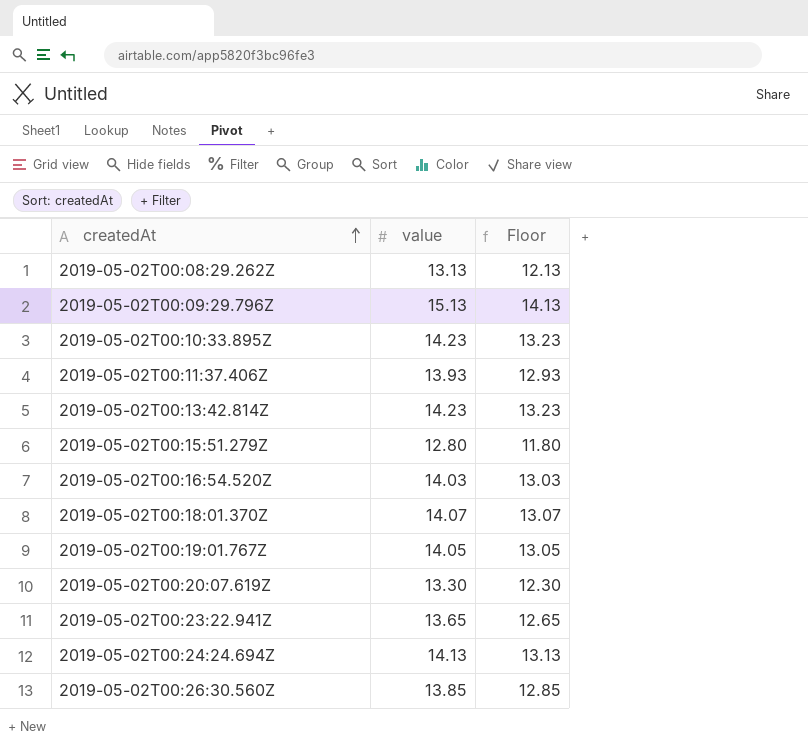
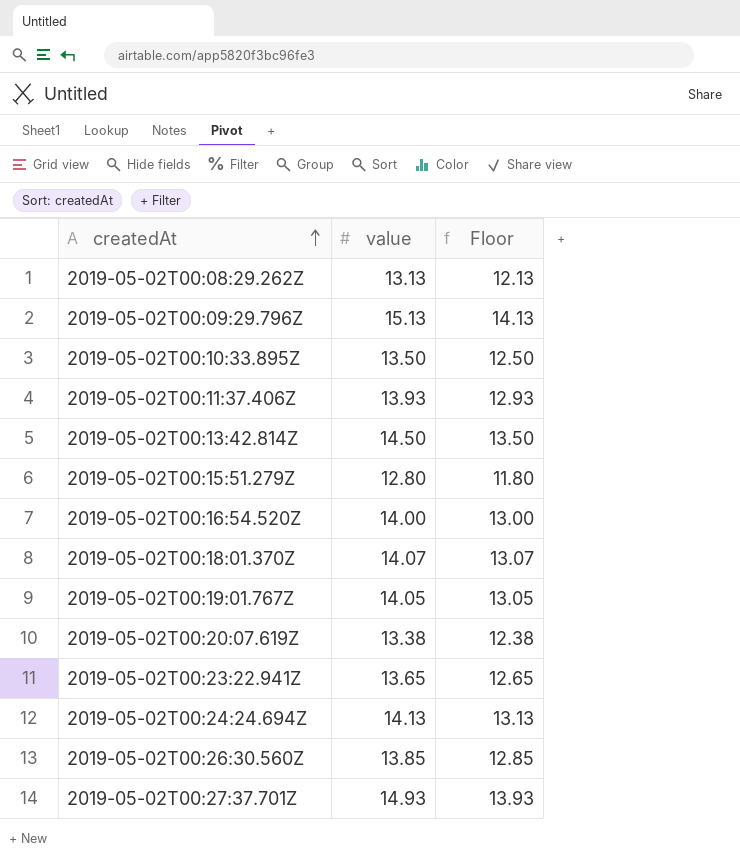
2019-05-02T00:10:33.895Z | value: 14.23 -> 13.50
2019-05-02T00:10:33.895Z | Floor: 13.23 -> 12.50
2019-05-02T00:13:42.814Z | value: 14.23 -> 14.50
2019-05-02T00:13:42.814Z | Floor: 13.23 -> 13.50
2019-05-02T00:16:54.520Z | value: 14.03 -> 14.00
2019-05-02T00:16:54.520Z | Floor: 13.03 -> 13.00
2019-05-02T00:20:07.619Z | value: 13.30 -> 13.38
2019-05-02T00:20:07.619Z | Floor: 12.30 -> 12.38
row 2019-05-02T00:27:37.701Z: none -> 14.93 | 13.93

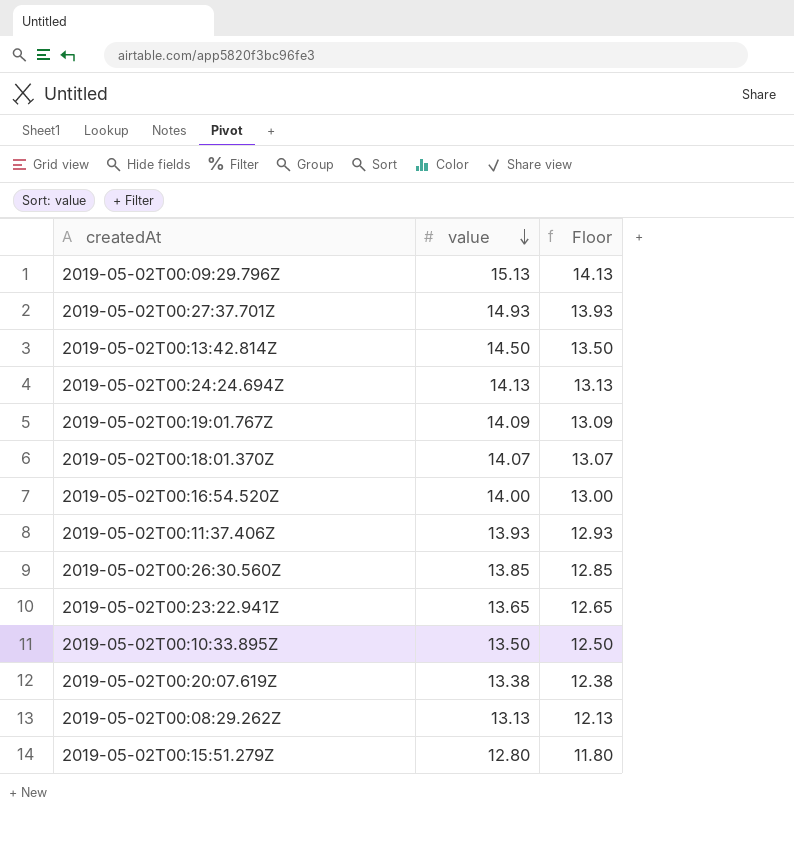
row order: createdAt ascending -> value descending
2019-05-02T00:19:01.767Z | value: 14.05 -> 14.09
2019-05-02T00:19:01.767Z | Floor: 13.05 -> 13.09

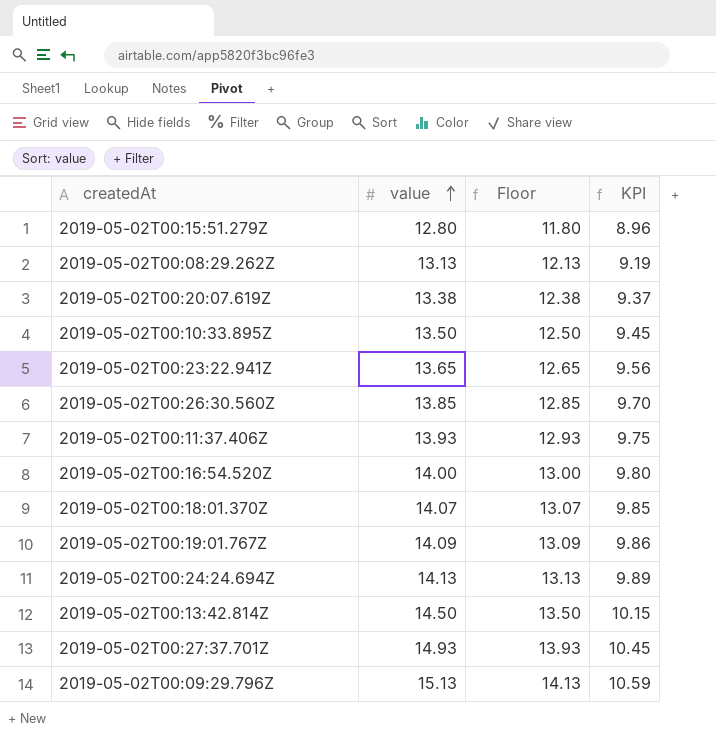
row order: value descending -> value ascending
column KPI | formula: none -> [value] * 0.7

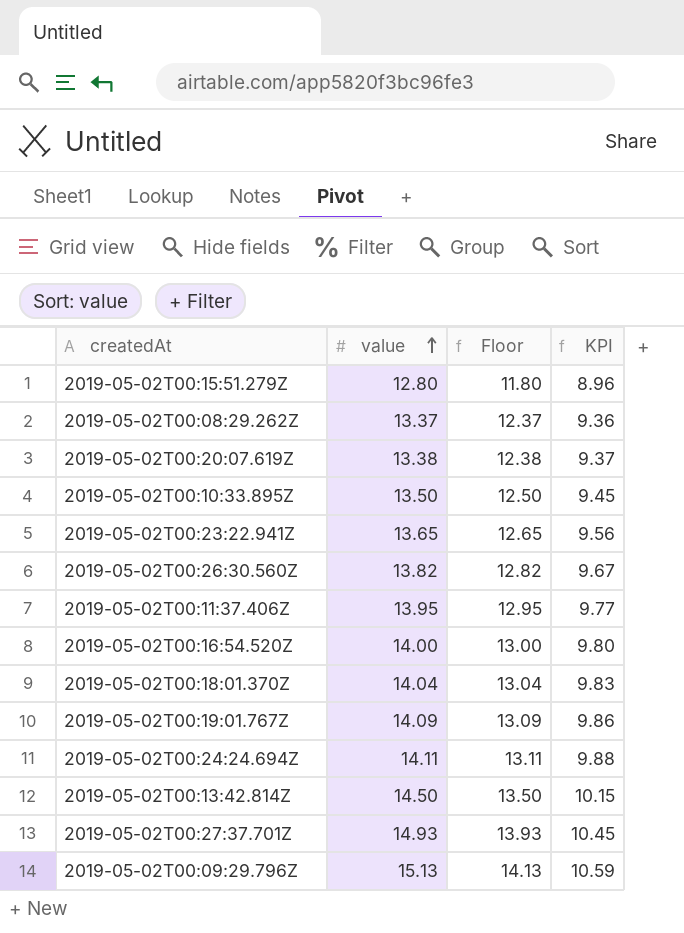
2019-05-02T00:08:29.262Z | value: 13.13 -> 13.37
2019-05-02T00:08:29.262Z | Floor: 12.13 -> 12.37
2019-05-02T00:08:29.262Z | KPI: 9.19 -> 9.36
2019-05-02T00:26:30.560Z | value: 13.85 -> 13.82
2019-05-02T00:26:30.560Z | Floor: 12.85 -> 12.82
2019-05-02T00:26:30.560Z | KPI: 9.70 -> 9.67
2019-05-02T00:11:37.406Z | value: 13.93 -> 13.95
2019-05-02T00:11:37.406Z | Floor: 12.93 -> 12.95
2019-05-02T00:11:37.406Z | KPI: 9.75 -> 9.77
2019-05-02T00:18:01.370Z | value: 14.07 -> 14.04
2019-05-02T00:18:01.370Z | Floor: 13.07 -> 13.04
2019-05-02T00:18:01.370Z | KPI: 9.85 -> 9.83
2019-05-02T00:24:24.694Z | value: 14.13 -> 14.11
2019-05-02T00:24:24.694Z | Floor: 13.13 -> 13.11
2019-05-02T00:24:24.694Z | KPI: 9.89 -> 9.88

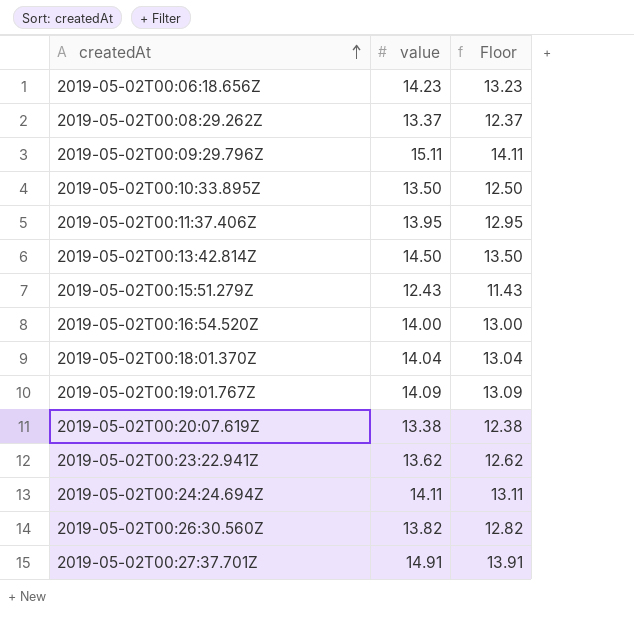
row order: value ascending -> createdAt ascending
column KPI | formula: [value] * 0.7 -> none
row 2019-05-02T00:06:18.656Z: none -> 14.23 | 13.23
2019-05-02T00:09:29.796Z | value: 15.13 -> 15.11
2019-05-02T00:09:29.796Z | Floor: 14.13 -> 14.11
2019-05-02T00:15:51.279Z | value: 12.80 -> 12.43
2019-05-02T00:15:51.279Z | Floor: 11.80 -> 11.43
2019-05-02T00:23:22.941Z | value: 13.65 -> 13.62
2019-05-02T00:23:22.941Z | Floor: 12.65 -> 12.62
2019-05-02T00:27:37.701Z | value: 14.93 -> 14.91
2019-05-02T00:27:37.701Z | Floor: 13.93 -> 13.91

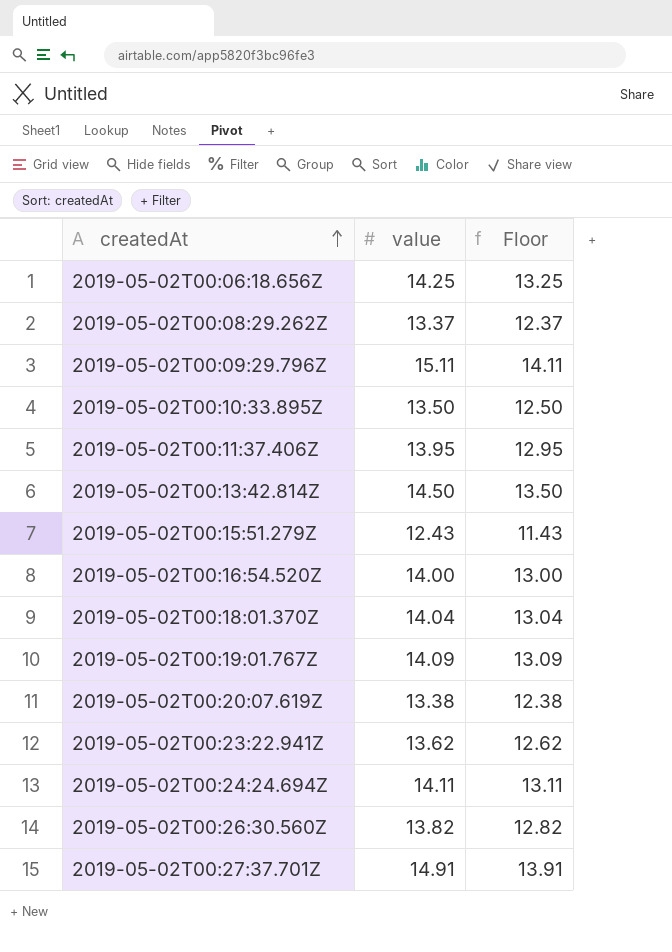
2019-05-02T00:06:18.656Z | value: 14.23 -> 14.25
2019-05-02T00:06:18.656Z | Floor: 13.23 -> 13.25

